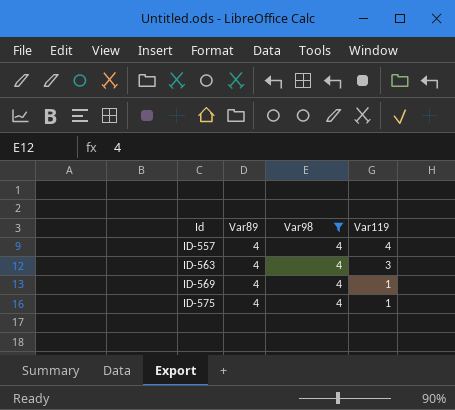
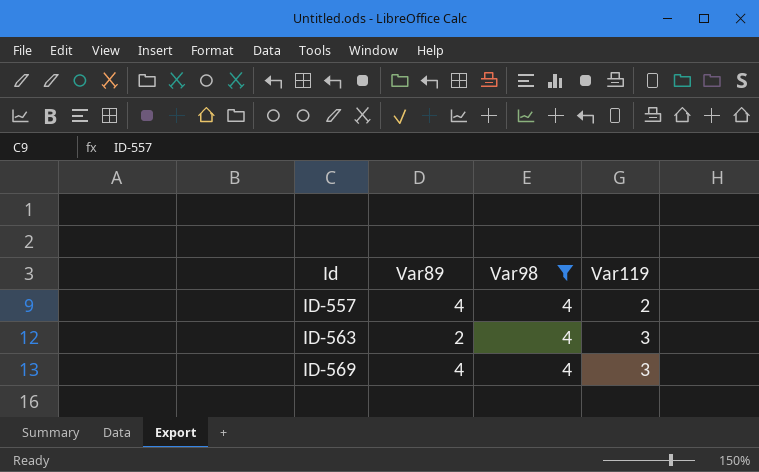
row ID-575: 4 | 4 | 1 -> none
ID-557 | Var119: 4 -> 2
ID-563 | Var89: 4 -> 2
ID-569 | Var119: 1 -> 3

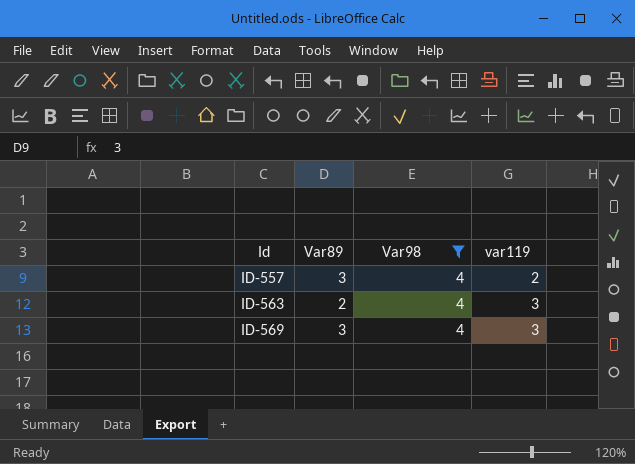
column name: Var119 -> var119
ID-557 | Var89: 4 -> 3
ID-569 | Var89: 4 -> 3

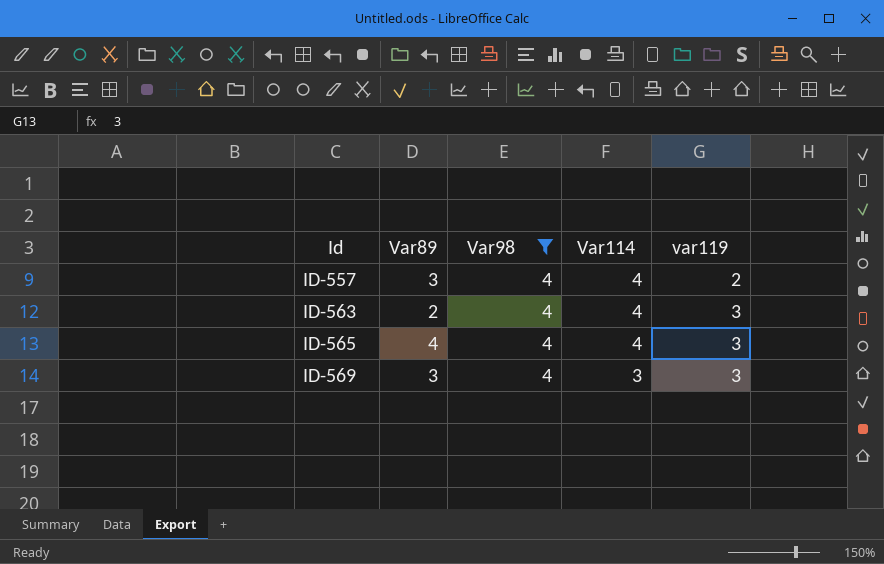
column Var114 | position: none -> 4
row ID-565: none -> 4 | 4 | 4 | 3

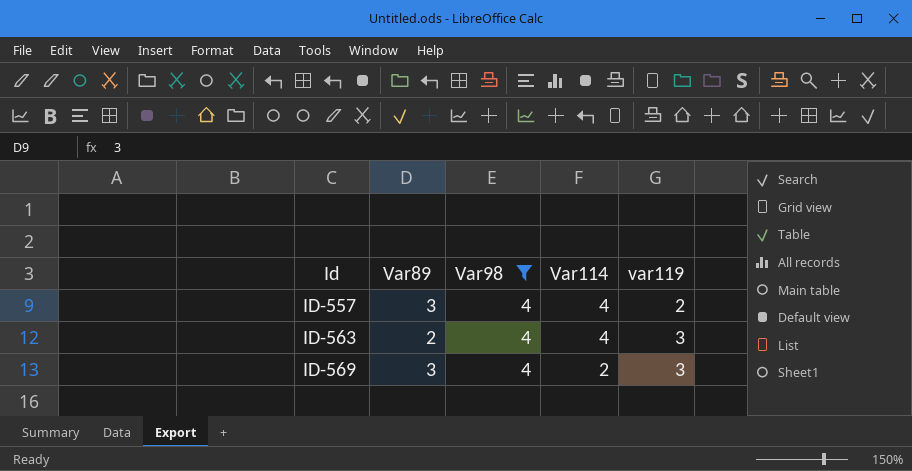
row ID-565: 4 | 4 | 4 | 3 -> none
ID-569 | Var114: 3 -> 2

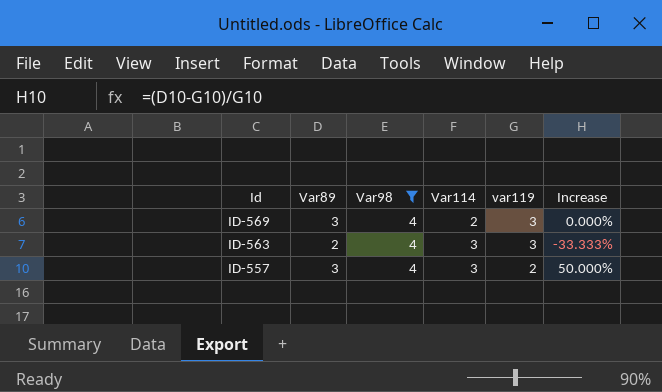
row order: Id ascending -> Id descending
column Increase | formula: none -> ([Var89] - [var119]) / [var119]
ID-563 | Var114: 4 -> 3
ID-557 | Var114: 4 -> 3

